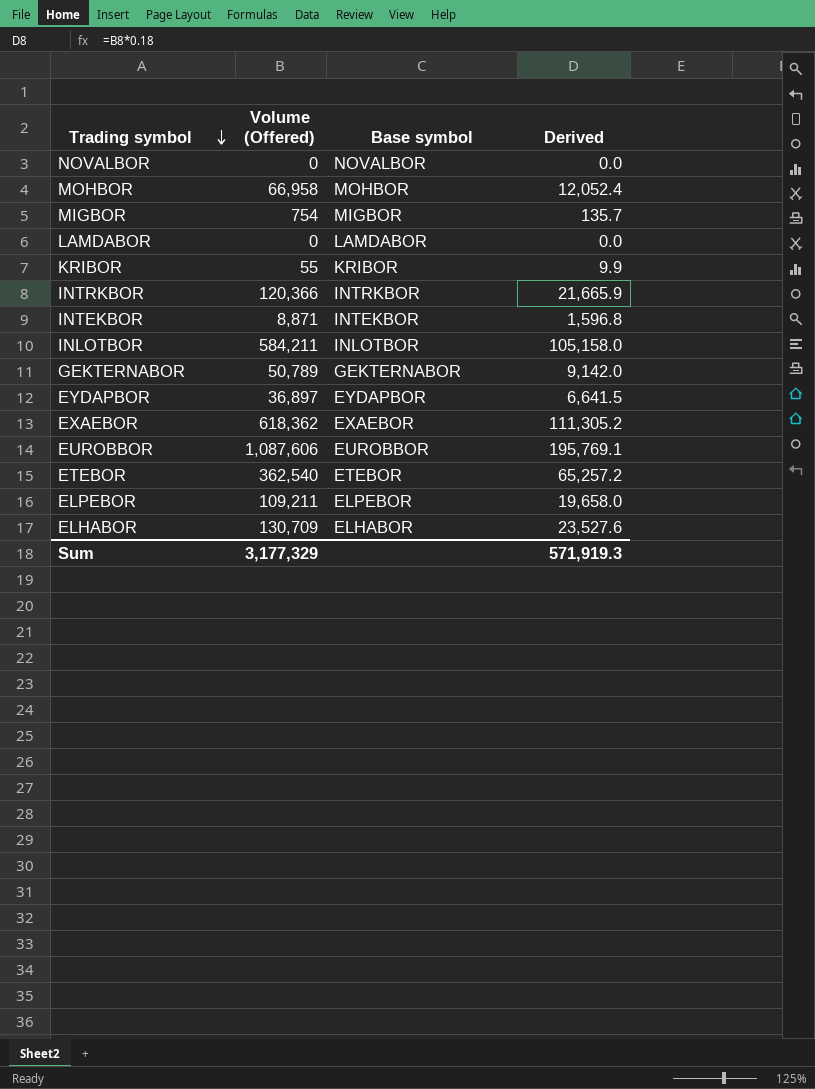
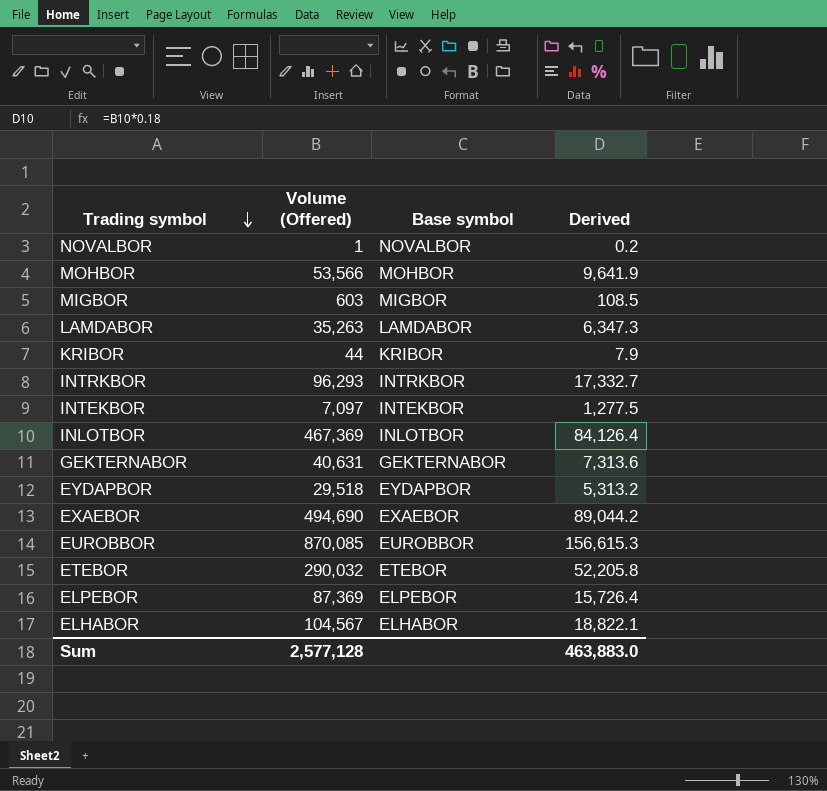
NOVALBOR | Volume (Offered): 0 -> 1
NOVALBOR | Derived: 0.0 -> 0.2
MOHBOR | Volume (Offered): 66,958 -> 53,566
MOHBOR | Derived: 12,052.4 -> 9,641.9
MIGBOR | Volume (Offered): 754 -> 603
MIGBOR | Derived: 135.7 -> 108.5
LAMDABOR | Volume (Offered): 0 -> 35,263
LAMDABOR | Derived: 0.0 -> 6,347.3
KRIBOR | Volume (Offered): 55 -> 44
KRIBOR | Derived: 9.9 -> 7.9
INTRKBOR | Volume (Offered): 120,366 -> 96,293
INTRKBOR | Derived: 21,665.9 -> 17,332.7
INTEKBOR | Volume (Offered): 8,871 -> 7,097
INTEKBOR | Derived: 1,596.8 -> 1,277.5
INLOTBOR | Volume (Offered): 584,211 -> 467,369
INLOTBOR | Derived: 105,158.0 -> 84,126.4
GEKTERNABOR | Volume (Offered): 50,789 -> 40,631
GEKTERNABOR | Derived: 9,142.0 -> 7,313.6
EYDAPBOR | Volume (Offered): 36,897 -> 29,518
EYDAPBOR | Derived: 6,641.5 -> 5,313.2
EXAEBOR | Volume (Offered): 618,362 -> 494,690
EXAEBOR | Derived: 111,305.2 -> 89,044.2
EUROBBOR | Volume (Offered): 1,087,606 -> 870,085
EUROBBOR | Derived: 195,769.1 -> 156,615.3
ETEBOR | Volume (Offered): 362,540 -> 290,032
ETEBOR | Derived: 65,257.2 -> 52,205.8
ELPEBOR | Volume (Offered): 109,211 -> 87,369
ELPEBOR | Derived: 19,658.0 -> 15,726.4
ELHABOR | Volume (Offered): 130,709 -> 104,567
ELHABOR | Derived: 23,527.6 -> 18,822.1
Sum | Volume (Offered): 3,177,329 -> 2,577,128
Sum | Derived: 571,919.3 -> 463,883.0

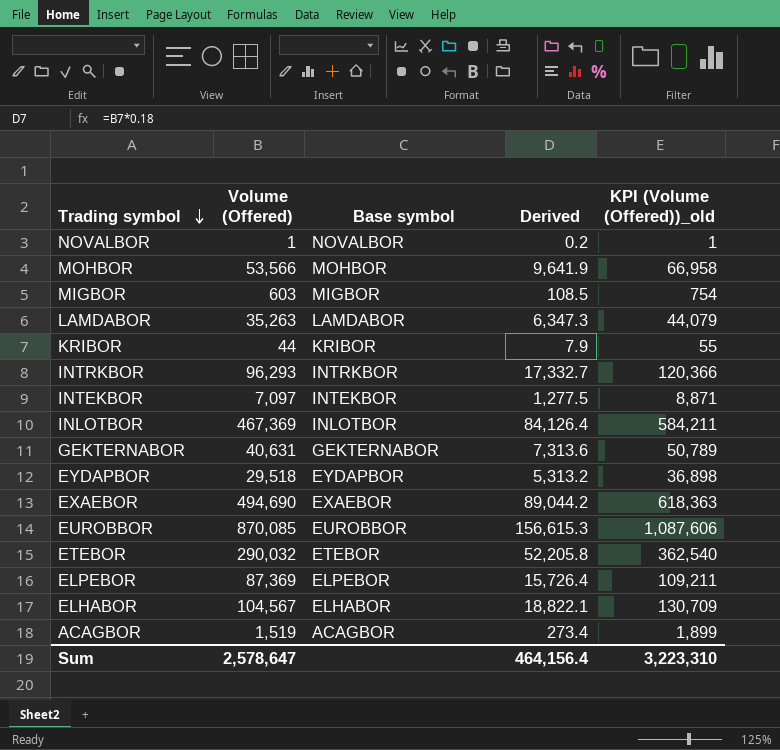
column KPI (Volume (Offered))_old | formula: none -> [Volume (Offered)] * 1.25
row ACAGBOR: none -> 1,519 | ACAGBOR | 273.4 | 1,899
Sum | Volume (Offered): 2,577,128 -> 2,578,647
Sum | Derived: 463,883.0 -> 464,156.4

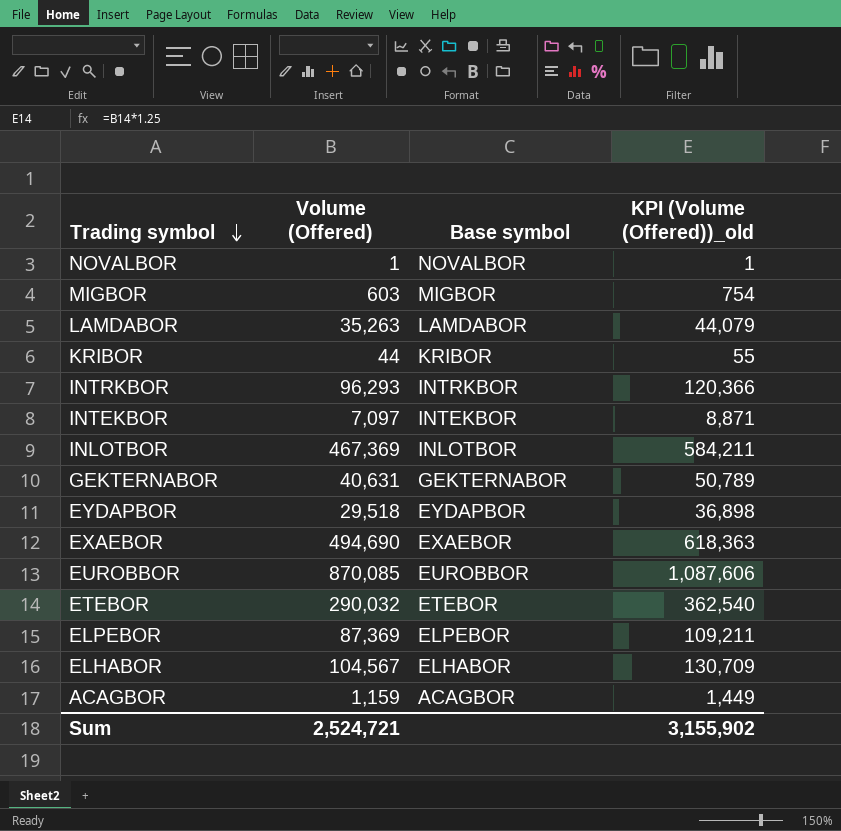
column Derived | formula: [Volume (Offered)] * 0.18 -> none
row MOHBOR: 53,566 | MOHBOR | 9,641.9 | 66,958 -> none
ACAGBOR | Volume (Offered): 1,519 -> 1,159
ACAGBOR | KPI (Volume (Offered))_old: 1,899 -> 1,449
Sum | Volume (Offered): 2,578,647 -> 2,524,721
Sum | KPI (Volume (Offered))_old: 3,223,310 -> 3,155,902

